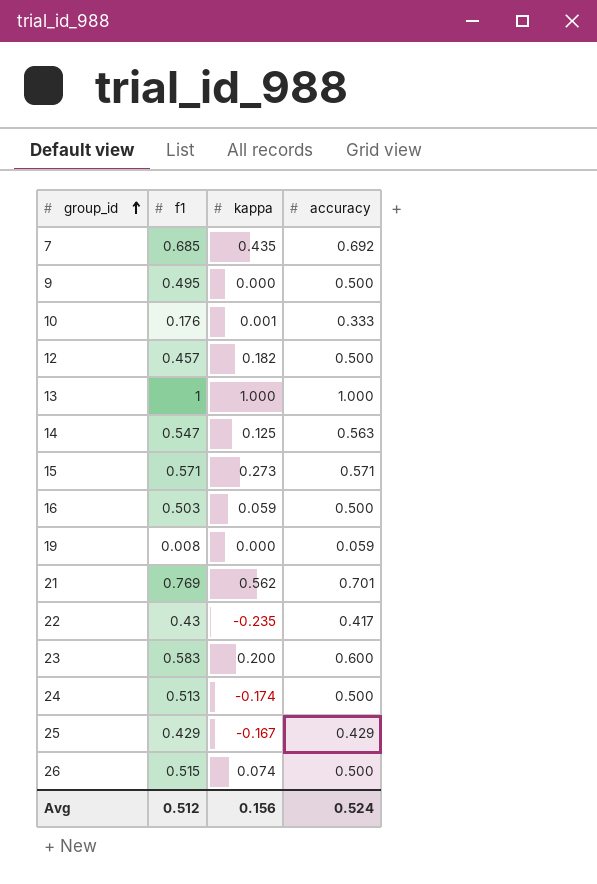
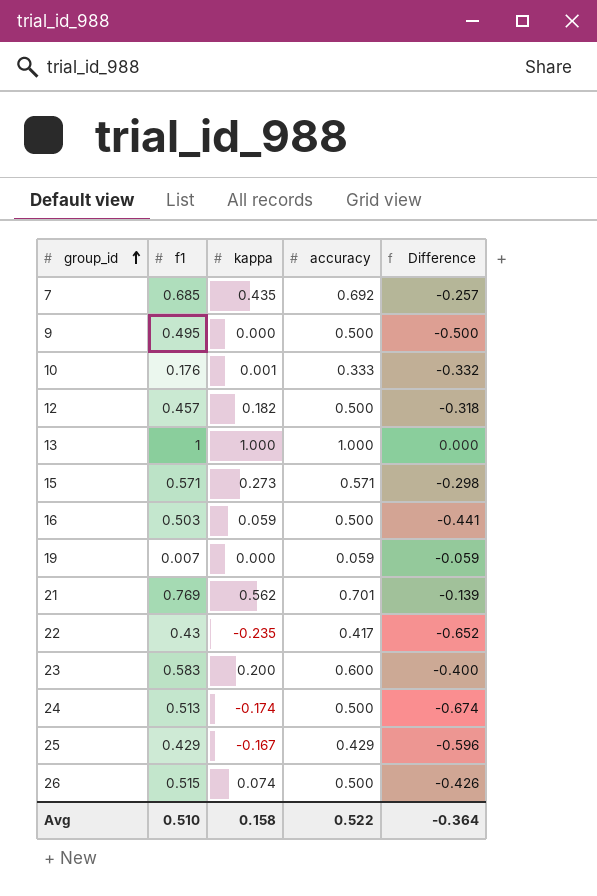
column Difference | formula: none -> [kappa] - [accuracy]
row 14: 0.547 | 0.125 | 0.563 -> none
19 | f1: 0.008 -> 0.007
Avg | f1: 0.512 -> 0.510
Avg | kappa: 0.156 -> 0.158
Avg | accuracy: 0.524 -> 0.522

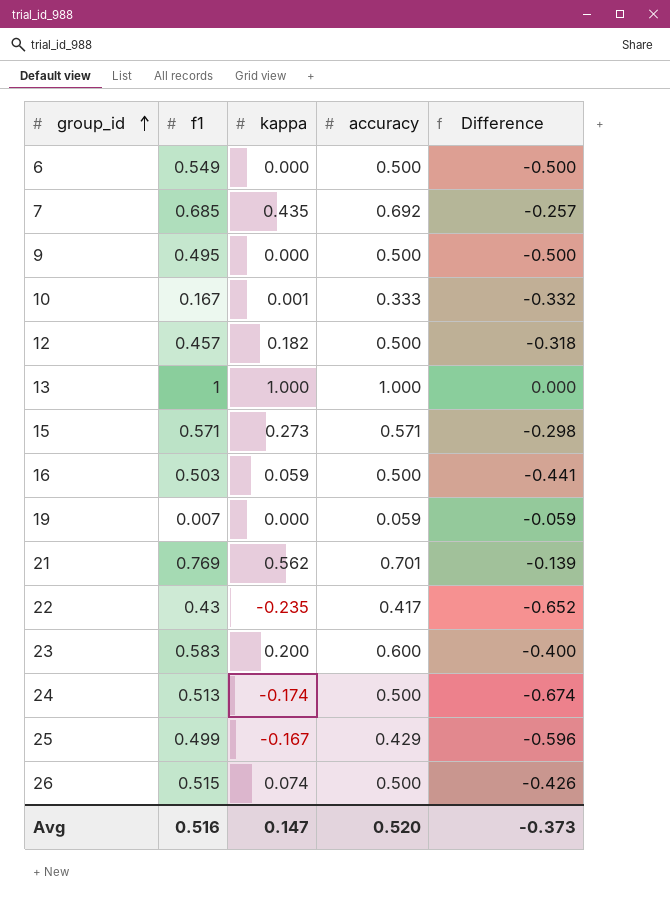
row 6: none -> 0.549 | 0.000 | 0.500 | -0.500
10 | f1: 0.176 -> 0.167
25 | f1: 0.429 -> 0.499
Avg | f1: 0.510 -> 0.516
Avg | kappa: 0.158 -> 0.147
Avg | accuracy: 0.522 -> 0.520
Avg | Difference: -0.364 -> -0.373

